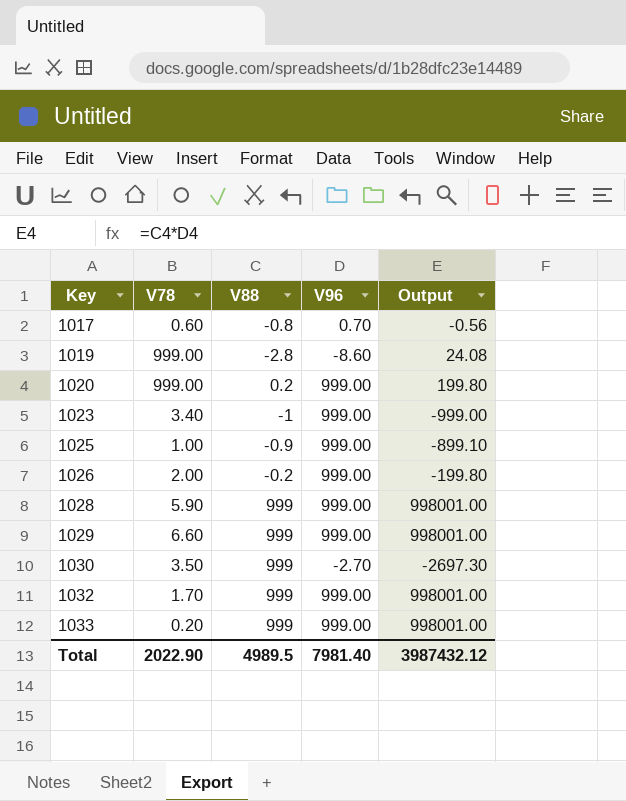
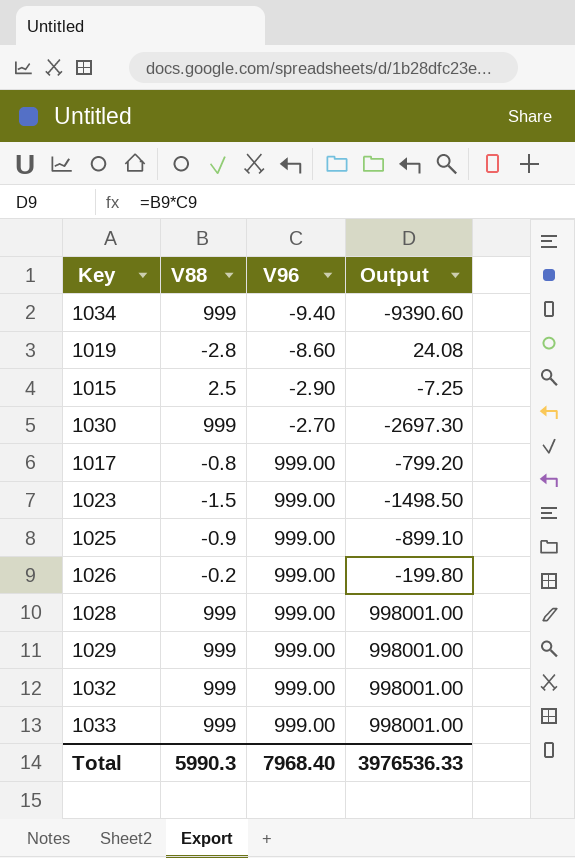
row order: Key ascending -> V96 ascending
column V78 | position: 2 -> none
row 1020: 999.00 | 0.2 | 999.00 | 199.80 -> none
row 1034: none -> 999 | -9.40 | -9390.60
row 1015: none -> 2.5 | -2.90 | -7.25
1017 | V96: 0.70 -> 999.00
1017 | Output: -0.56 -> -799.20
1023 | V88: -1 -> -1.5
1023 | Output: -999.00 -> -1498.50
Total | V88: 4989.5 -> 5990.3
Total | V96: 7981.40 -> 7968.40
Total | Output: 3987432.12 -> 3976536.33

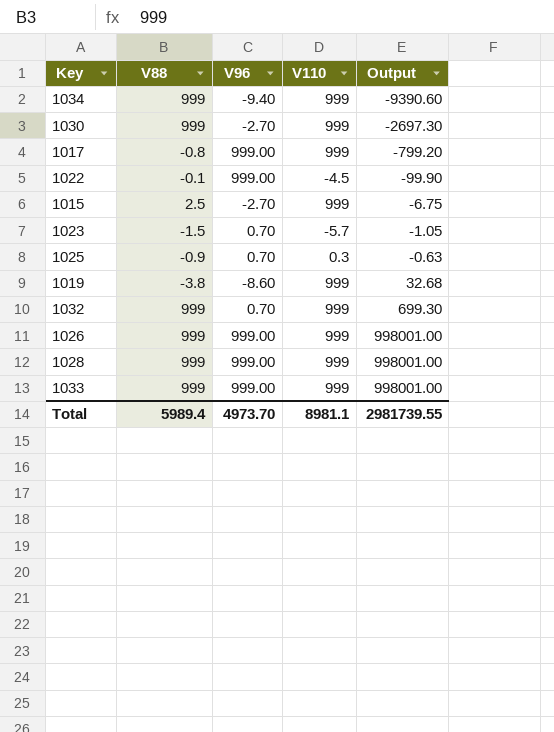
row order: V96 ascending -> Output ascending
column V110 | position: none -> 4
row 1029: 999 | 999.00 | 998001.00 -> none
row 1022: none -> -0.1 | 999.00 | -4.5 | -99.90
1015 | V96: -2.90 -> -2.70
1015 | Output: -7.25 -> -6.75
1023 | V96: 999.00 -> 0.70
1023 | Output: -1498.50 -> -1.05
1025 | V96: 999.00 -> 0.70
1025 | Output: -899.10 -> -0.63
1019 | V88: -2.8 -> -3.8
1019 | Output: 24.08 -> 32.68
1032 | V96: 999.00 -> 0.70
1032 | Output: 998001.00 -> 699.30
1026 | V88: -0.2 -> 999
1026 | Output: -199.80 -> 998001.00
Total | V88: 5990.3 -> 5989.4
Total | V96: 7968.40 -> 4973.70
Total | Output: 3976536.33 -> 2981739.55

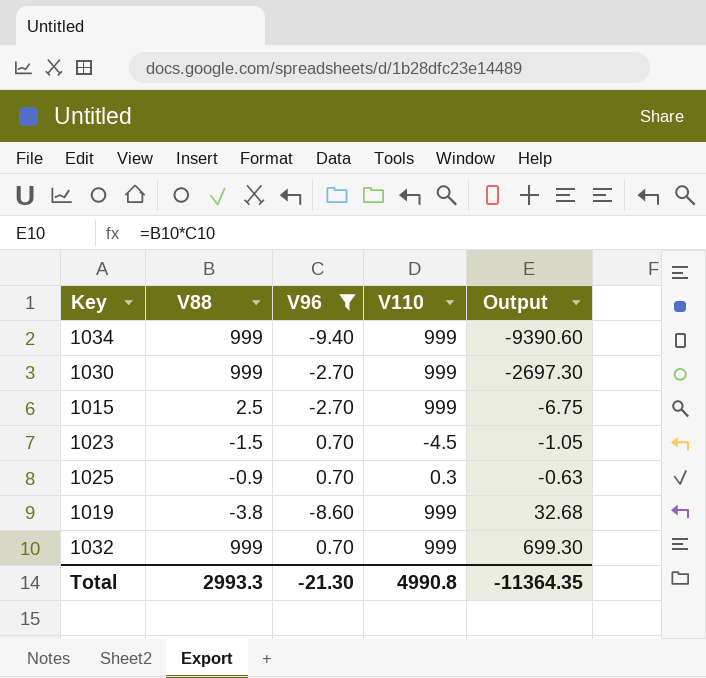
filter: none -> V96 != 999.00
1023 | V110: -5.7 -> -4.5
Total | V88: 5989.4 -> 2993.3
Total | V96: 4973.70 -> -21.30
Total | V110: 8981.1 -> 4990.8
Total | Output: 2981739.55 -> -11364.35

